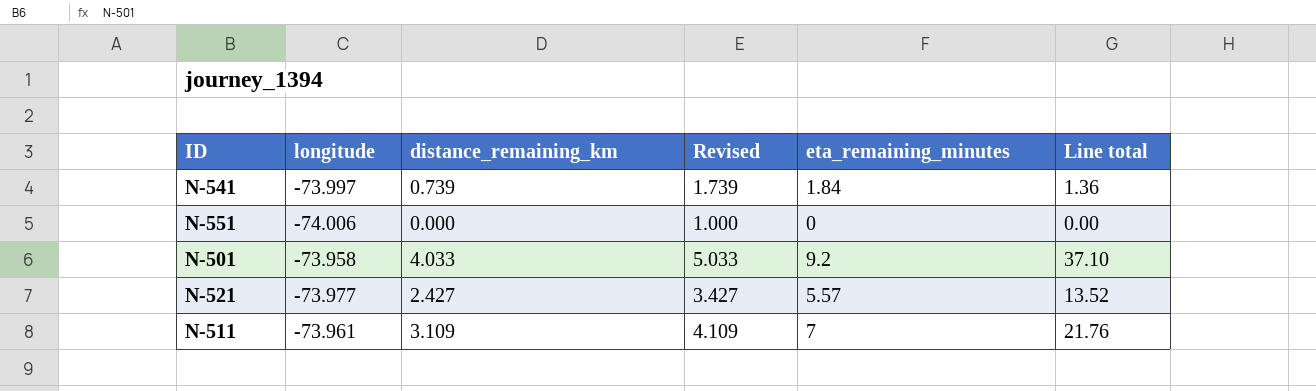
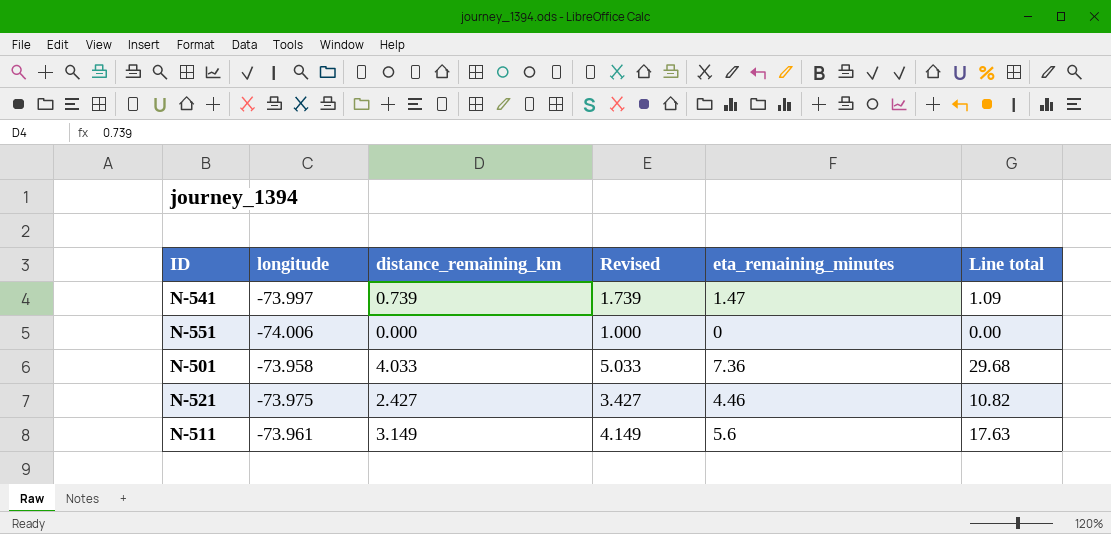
N-541 | eta_remaining_minutes: 1.84 -> 1.47
N-541 | Line total: 1.36 -> 1.09
N-501 | eta_remaining_minutes: 9.2 -> 7.36
N-501 | Line total: 37.10 -> 29.68
N-521 | longitude: -73.977 -> -73.975
N-521 | eta_remaining_minutes: 5.57 -> 4.46
N-521 | Line total: 13.52 -> 10.82
N-511 | distance_remaining_km: 3.109 -> 3.149
N-511 | Revised: 4.109 -> 4.149
N-511 | eta_remaining_minutes: 7 -> 5.6
N-511 | Line total: 21.76 -> 17.63

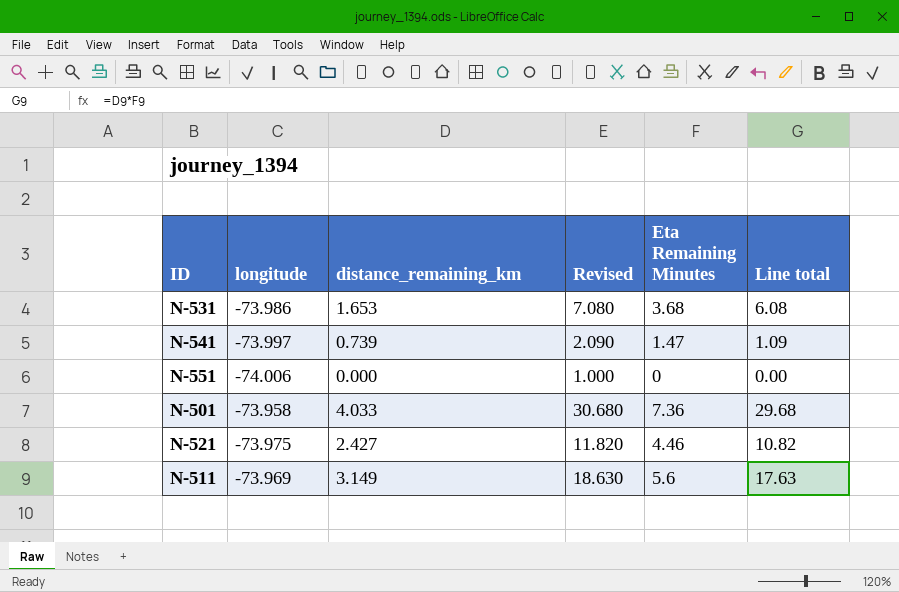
column Revised | formula: [distance_remaining_km] + 1 -> [Line total] + 1
column name: eta_remaining_minutes -> Eta Remaining Minutes
row N-531: none -> -73.986 | 1.653 | 7.080 | 3.68 | 6.08
N-511 | longitude: -73.961 -> -73.969

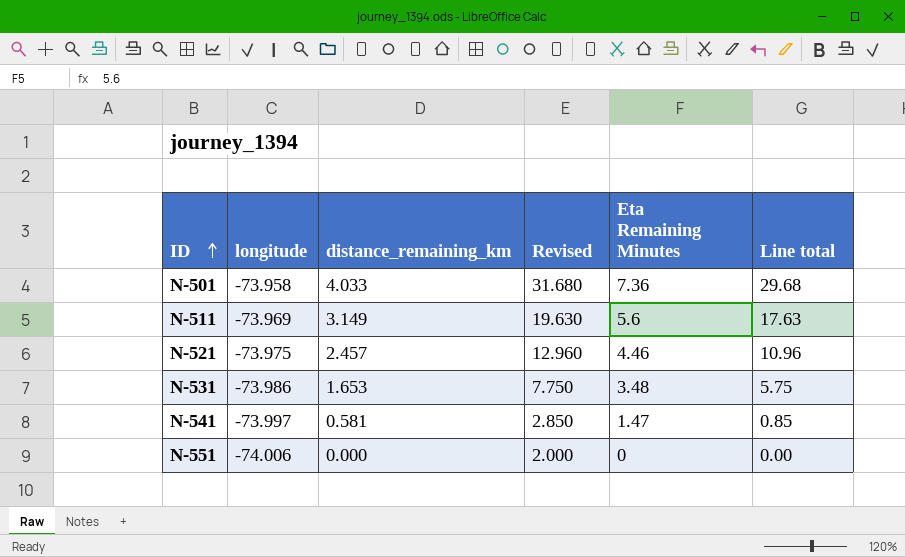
row order: none -> ID ascending
column Revised | formula: [Line total] + 1 -> [Line total] + 2
N-521 | distance_remaining_km: 2.427 -> 2.457
N-521 | Line total: 10.82 -> 10.96
N-531 | Eta Remaining Minutes: 3.68 -> 3.48
N-531 | Line total: 6.08 -> 5.75
N-541 | distance_remaining_km: 0.739 -> 0.581
N-541 | Line total: 1.09 -> 0.85

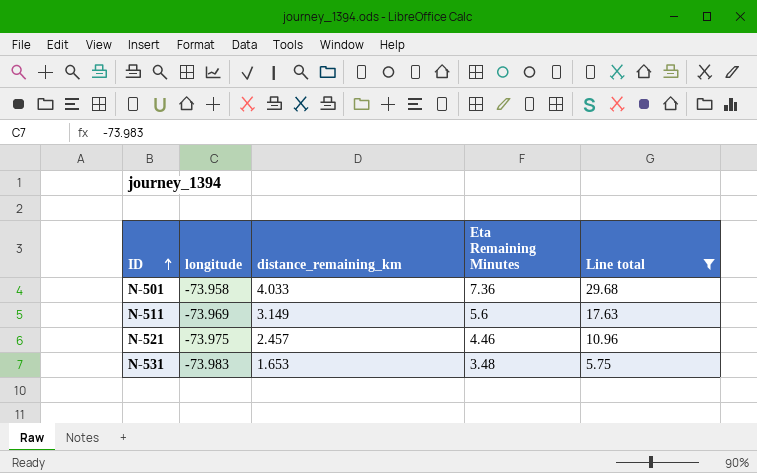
filter: none -> Line total >= 5.75
column Revised | formula: [Line total] + 2 -> none
N-531 | longitude: -73.986 -> -73.983

